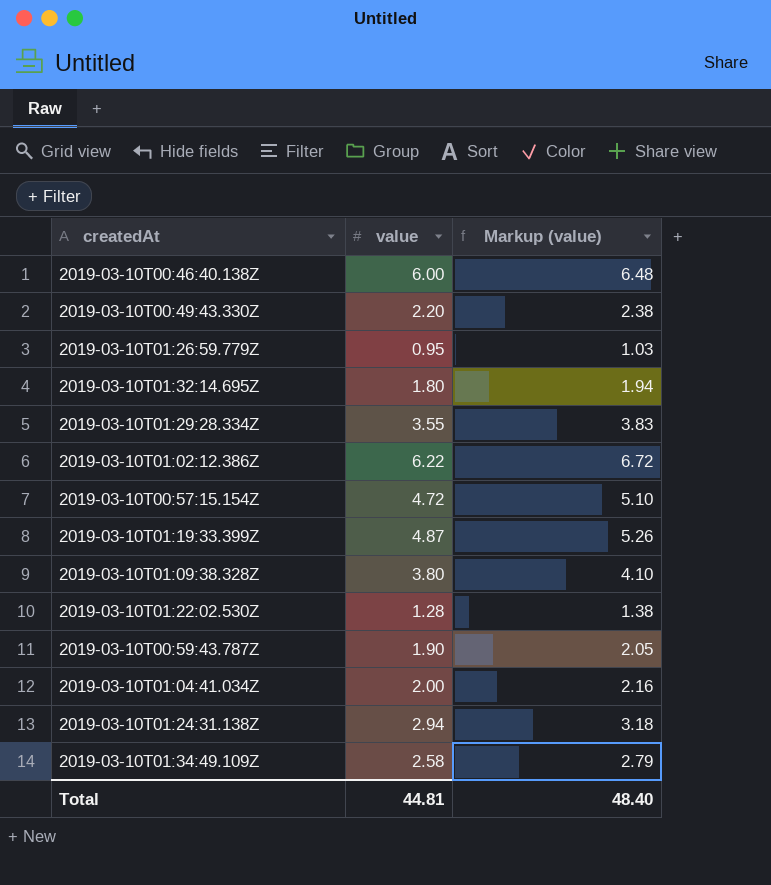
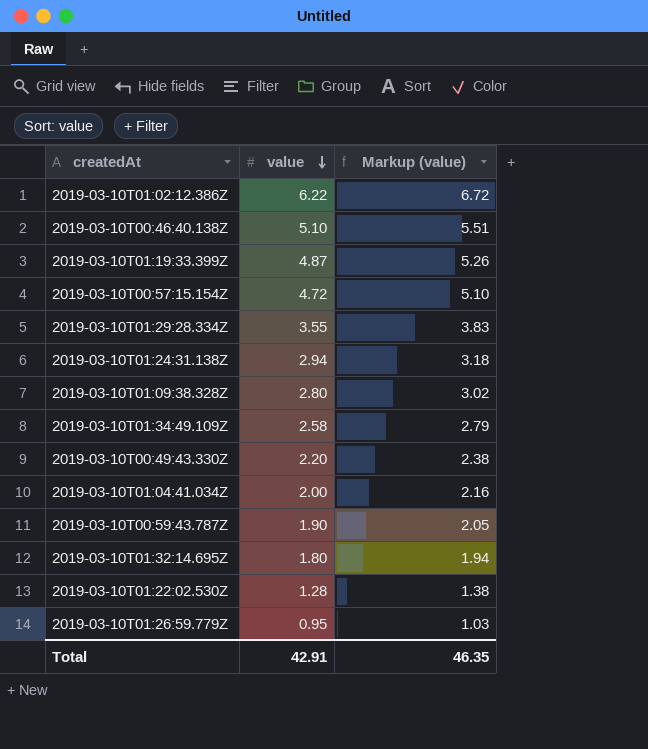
row order: none -> value descending
2019-03-10T00:46:40.138Z | value: 6.00 -> 5.10
2019-03-10T00:46:40.138Z | Markup (value): 6.48 -> 5.51
2019-03-10T01:09:38.328Z | value: 3.80 -> 2.80
2019-03-10T01:09:38.328Z | Markup (value): 4.10 -> 3.02
Total | value: 44.81 -> 42.91
Total | Markup (value): 48.40 -> 46.35

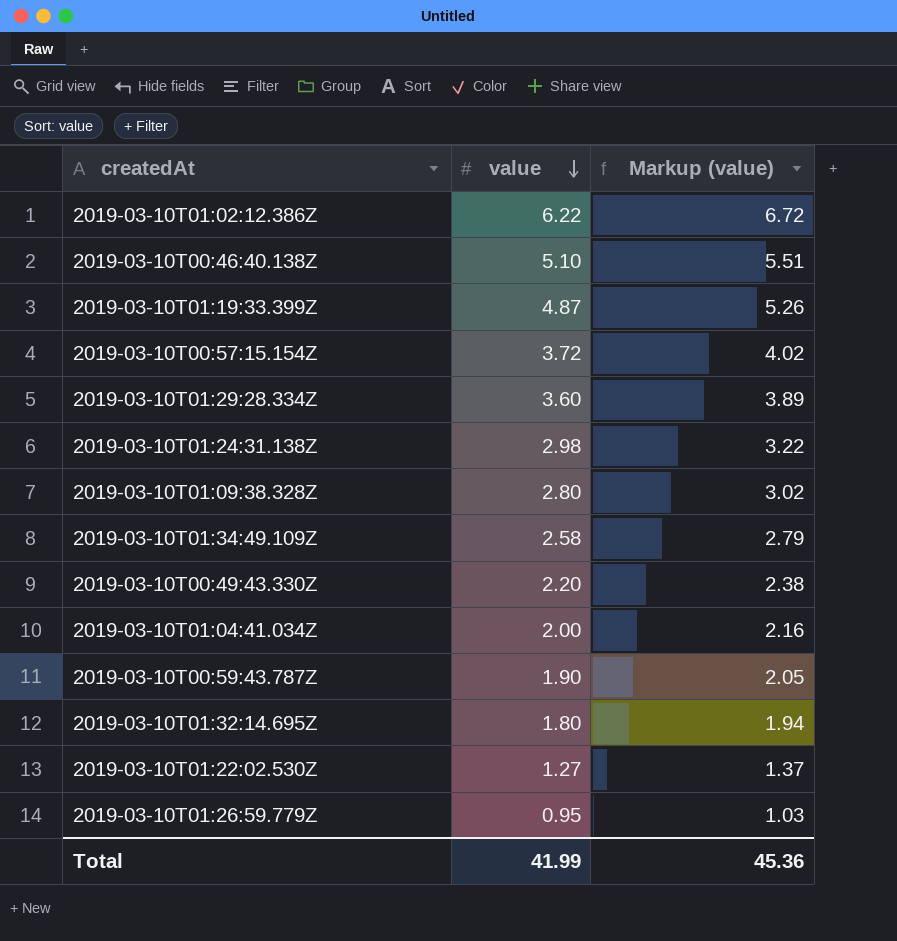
2019-03-10T00:57:15.154Z | value: 4.72 -> 3.72
2019-03-10T00:57:15.154Z | Markup (value): 5.10 -> 4.02
2019-03-10T01:29:28.334Z | value: 3.55 -> 3.60
2019-03-10T01:29:28.334Z | Markup (value): 3.83 -> 3.89
2019-03-10T01:24:31.138Z | value: 2.94 -> 2.98
2019-03-10T01:24:31.138Z | Markup (value): 3.18 -> 3.22
2019-03-10T01:22:02.530Z | value: 1.28 -> 1.27
2019-03-10T01:22:02.530Z | Markup (value): 1.38 -> 1.37
Total | value: 42.91 -> 41.99
Total | Markup (value): 46.35 -> 45.36

